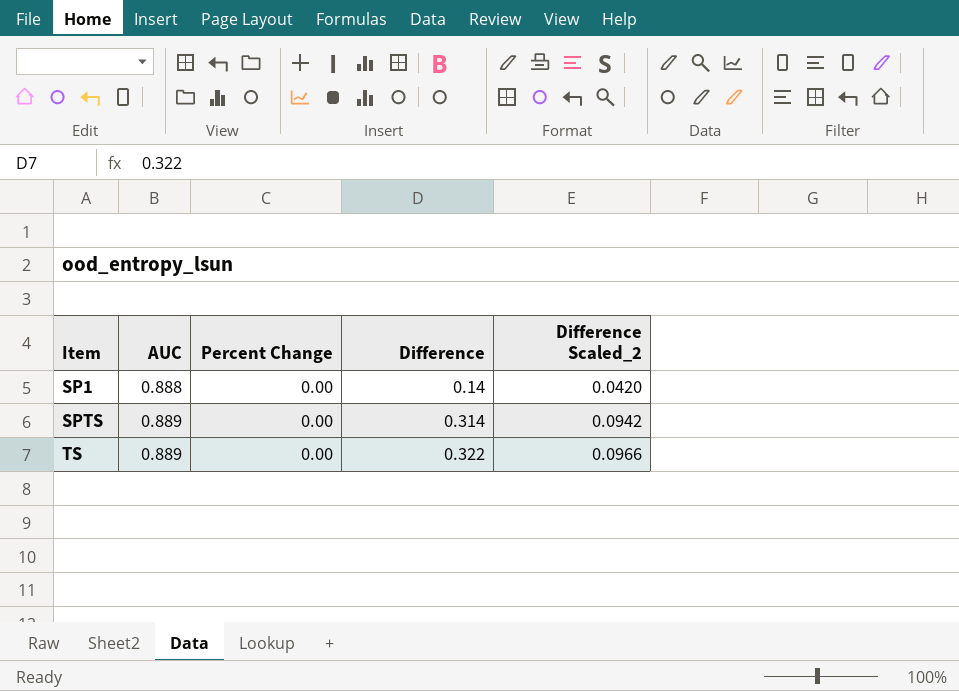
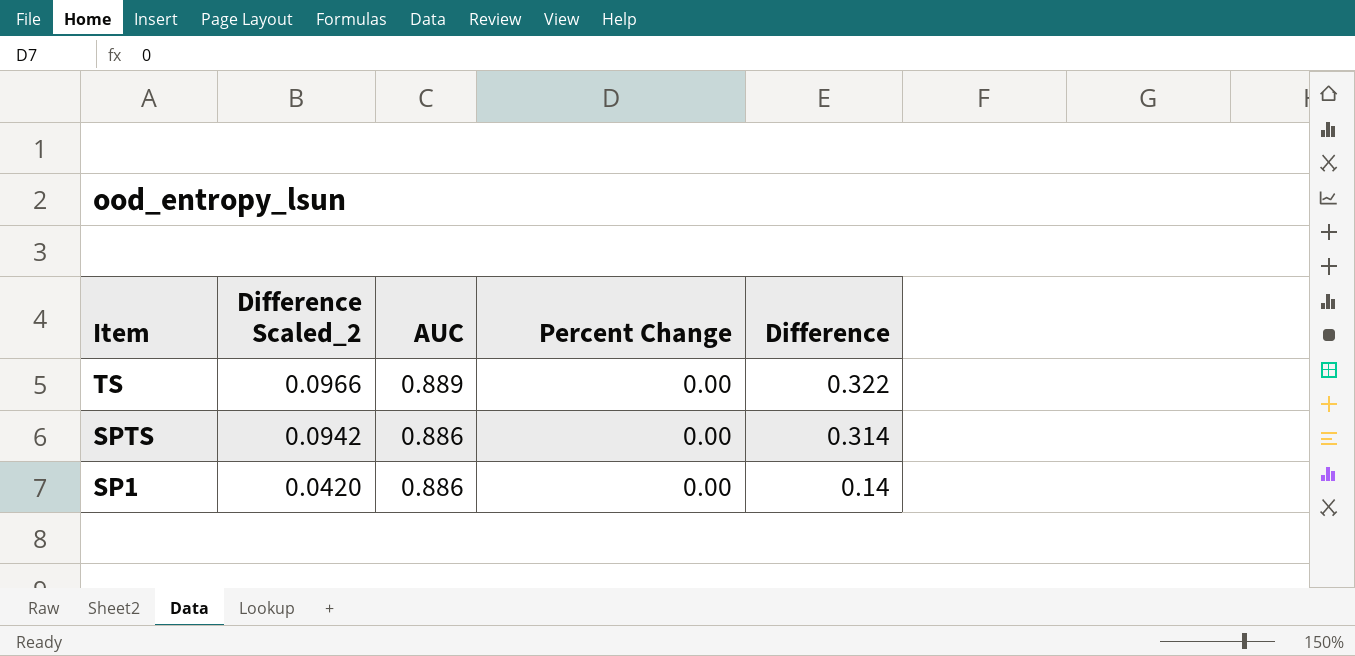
row order: Item ascending -> Item descending
column Difference Scaled_2 | position: 5 -> 2
SPTS | AUC: 0.889 -> 0.886
SP1 | AUC: 0.888 -> 0.886

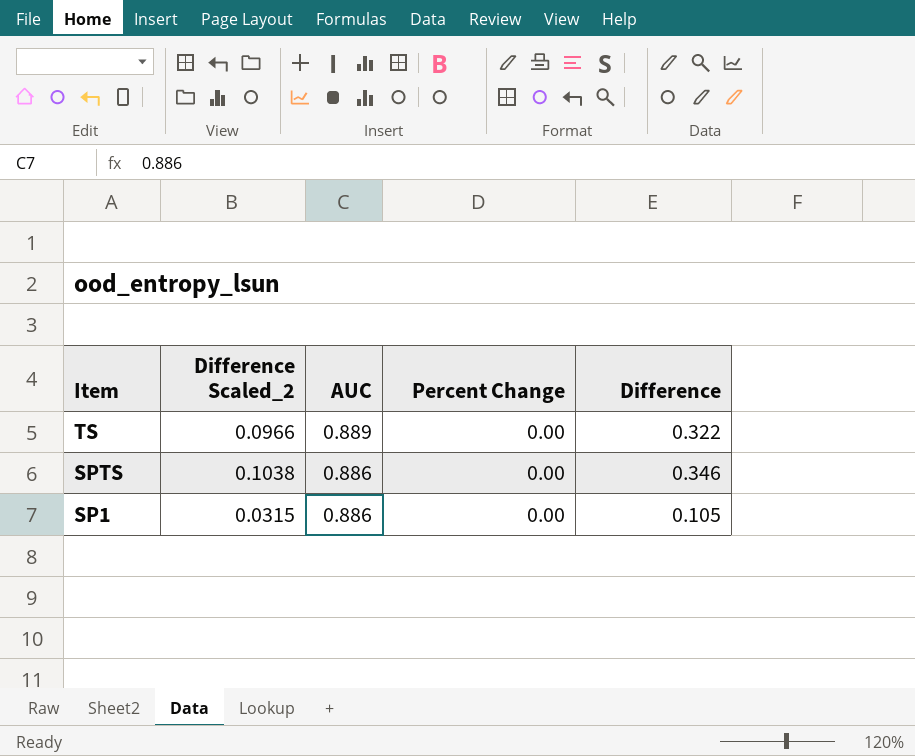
SPTS | Difference Scaled_2: 0.0942 -> 0.1038
SPTS | Difference: 0.314 -> 0.346
SP1 | Difference Scaled_2: 0.0420 -> 0.0315
SP1 | Difference: 0.14 -> 0.105

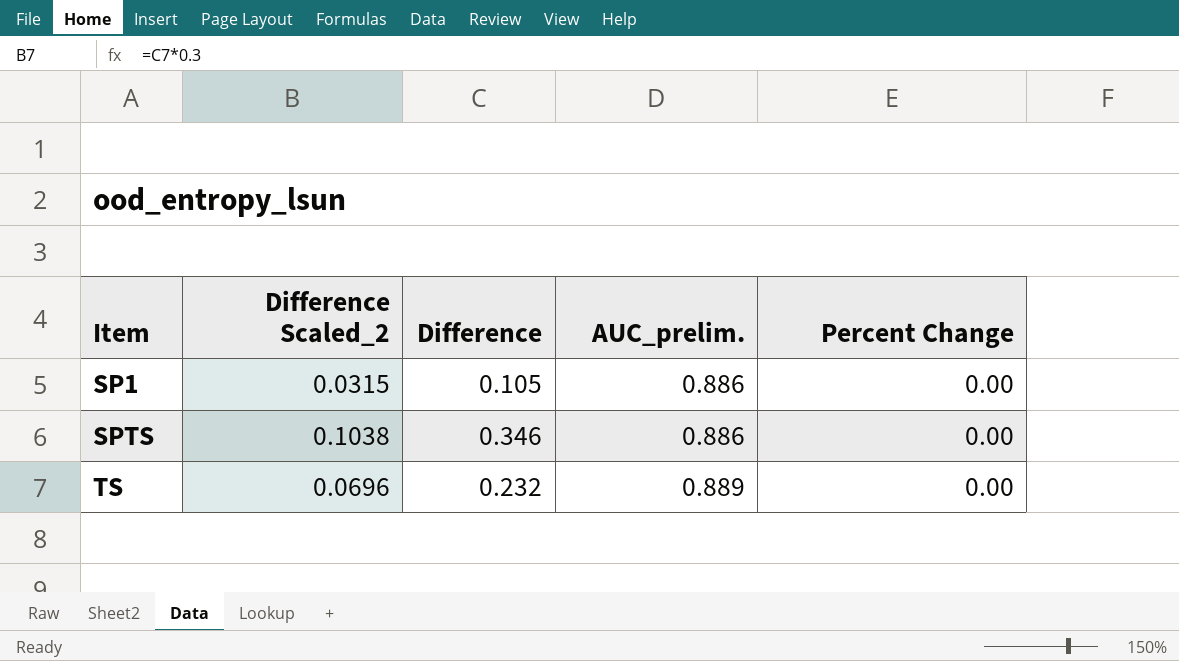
row order: Item descending -> Item ascending
column Difference | position: 5 -> 3
column name: AUC -> AUC_prelim.
TS | Difference Scaled_2: 0.0966 -> 0.0696
TS | Difference: 0.322 -> 0.232

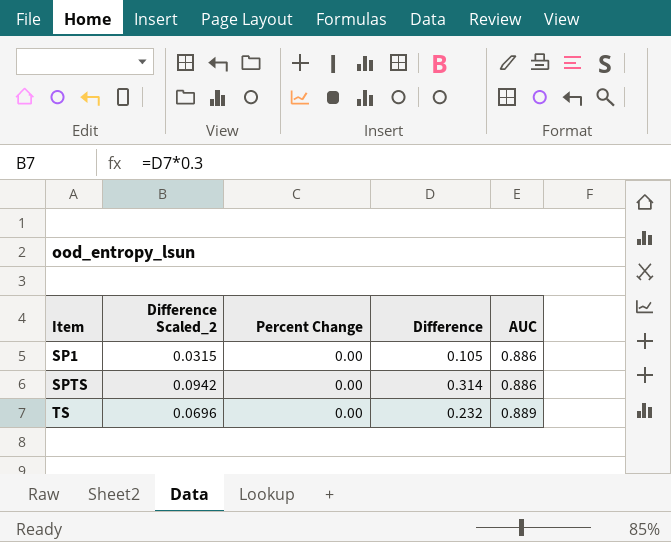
column Percent Change | position: 5 -> 3
column name: AUC_prelim. -> AUC
SPTS | Difference Scaled_2: 0.1038 -> 0.0942
SPTS | Difference: 0.346 -> 0.314

